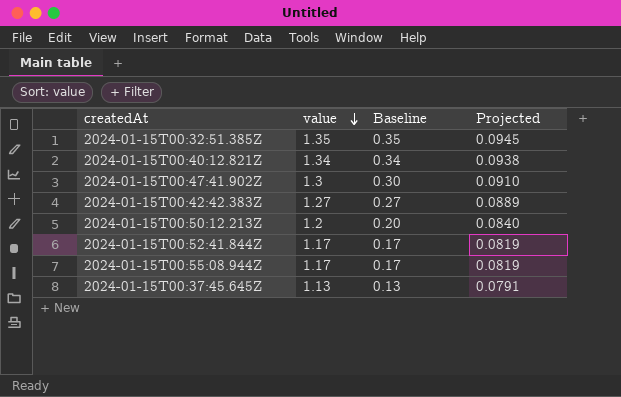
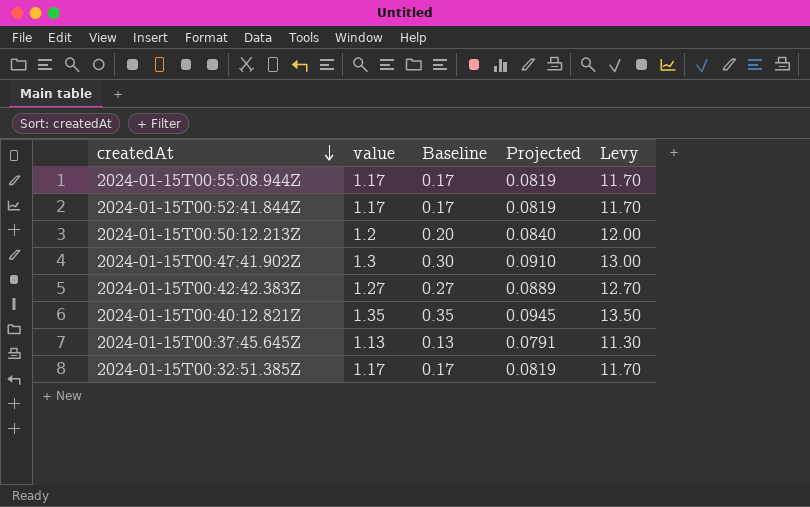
row order: value descending -> createdAt descending
column Levy | formula: none -> [value] * 10
2024-01-15T00:40:12.821Z | value: 1.34 -> 1.35
2024-01-15T00:40:12.821Z | Baseline: 0.34 -> 0.35
2024-01-15T00:40:12.821Z | Projected: 0.0938 -> 0.0945
2024-01-15T00:32:51.385Z | value: 1.35 -> 1.17
2024-01-15T00:32:51.385Z | Baseline: 0.35 -> 0.17
2024-01-15T00:32:51.385Z | Projected: 0.0945 -> 0.0819

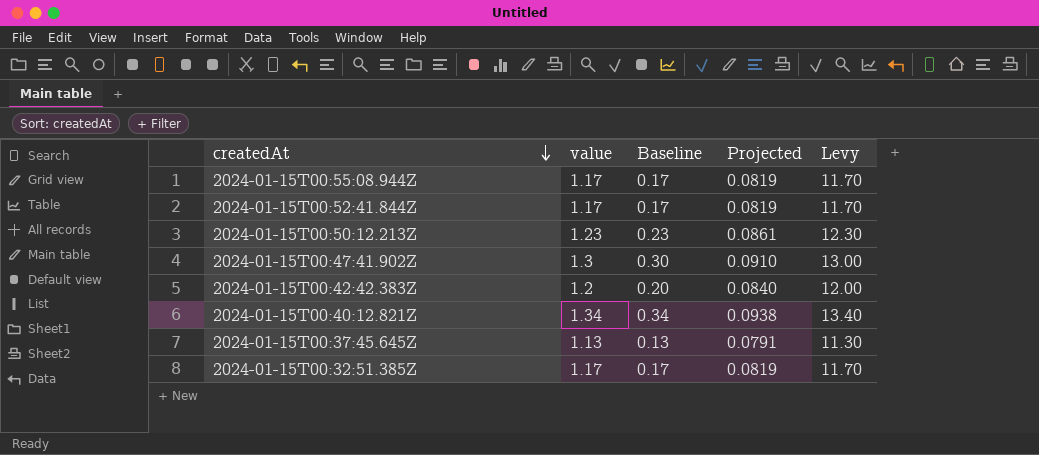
2024-01-15T00:50:12.213Z | value: 1.2 -> 1.23
2024-01-15T00:50:12.213Z | Baseline: 0.20 -> 0.23
2024-01-15T00:50:12.213Z | Projected: 0.0840 -> 0.0861
2024-01-15T00:50:12.213Z | Levy: 12.00 -> 12.30
2024-01-15T00:42:42.383Z | value: 1.27 -> 1.2
2024-01-15T00:42:42.383Z | Baseline: 0.27 -> 0.20
2024-01-15T00:42:42.383Z | Projected: 0.0889 -> 0.0840
2024-01-15T00:42:42.383Z | Levy: 12.70 -> 12.00
2024-01-15T00:40:12.821Z | value: 1.35 -> 1.34
2024-01-15T00:40:12.821Z | Baseline: 0.35 -> 0.34
2024-01-15T00:40:12.821Z | Projected: 0.0945 -> 0.0938
2024-01-15T00:40:12.821Z | Levy: 13.50 -> 13.40

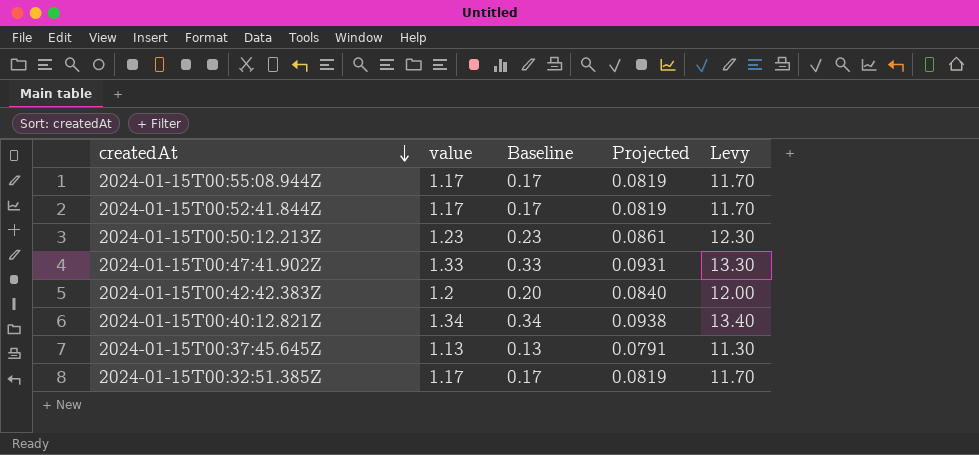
2024-01-15T00:47:41.902Z | value: 1.3 -> 1.33
2024-01-15T00:47:41.902Z | Baseline: 0.30 -> 0.33
2024-01-15T00:47:41.902Z | Projected: 0.0910 -> 0.0931
2024-01-15T00:47:41.902Z | Levy: 13.00 -> 13.30

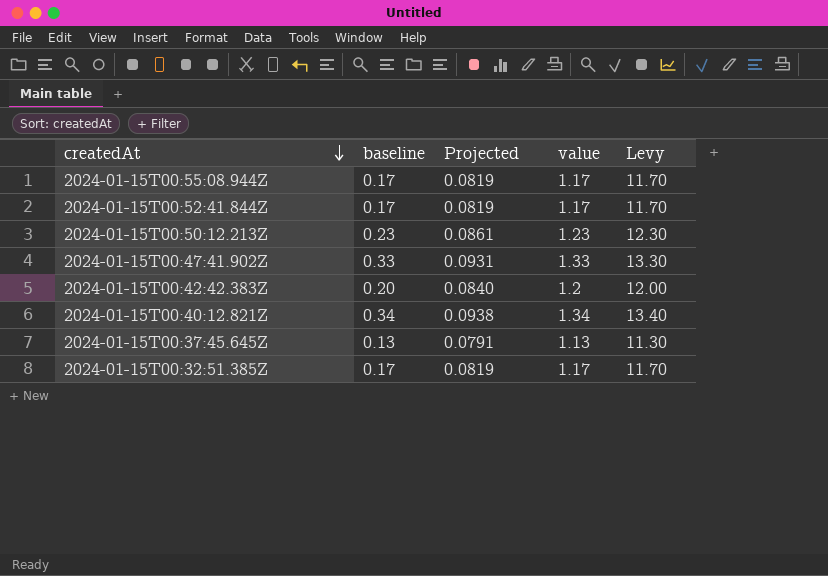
column name: Baseline -> baseline
column value | position: 2 -> 4

